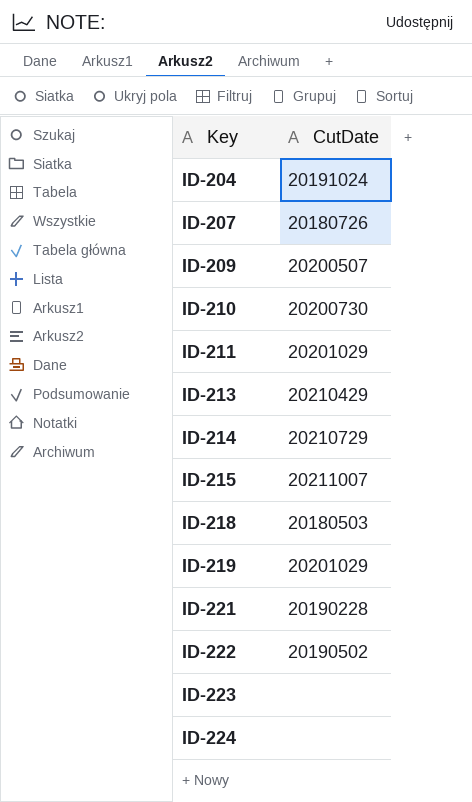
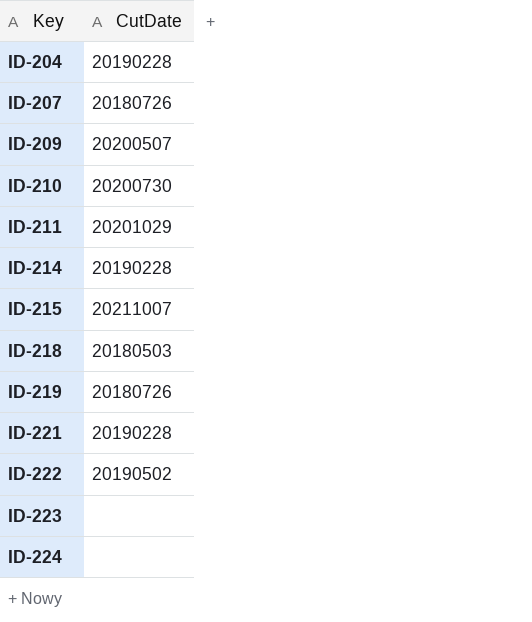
row ID-213: 20210429 -> none
ID-204 | CutDate: 20191024 -> 20190228
ID-214 | CutDate: 20210729 -> 20190228
ID-219 | CutDate: 20201029 -> 20180726

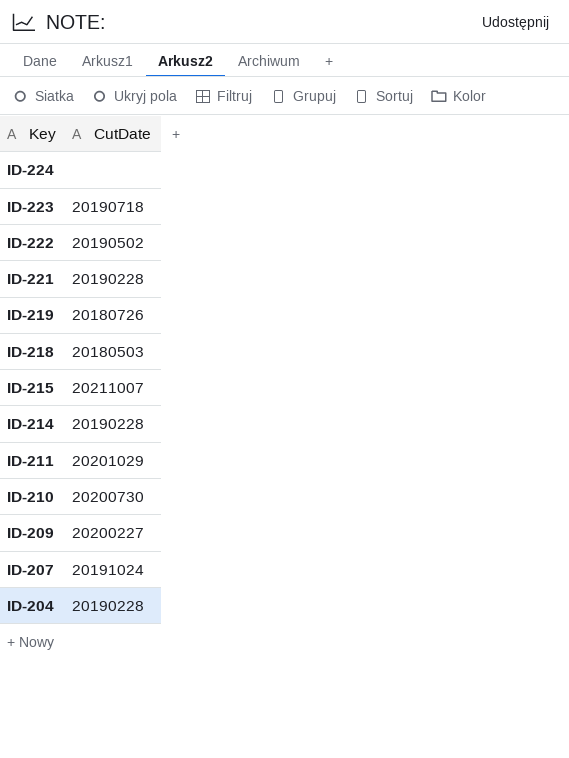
row order: Key ascending -> Key descending
ID-223 | CutDate: none -> 20190718
ID-209 | CutDate: 20200507 -> 20200227
ID-207 | CutDate: 20180726 -> 20191024

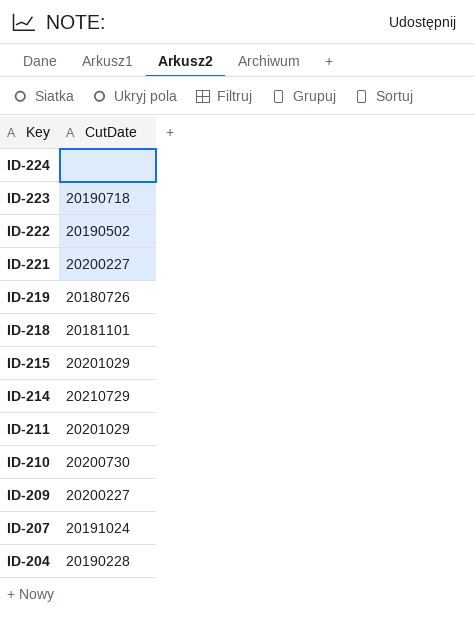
ID-221 | CutDate: 20190228 -> 20200227
ID-218 | CutDate: 20180503 -> 20181101
ID-215 | CutDate: 20211007 -> 20201029
ID-214 | CutDate: 20190228 -> 20210729

